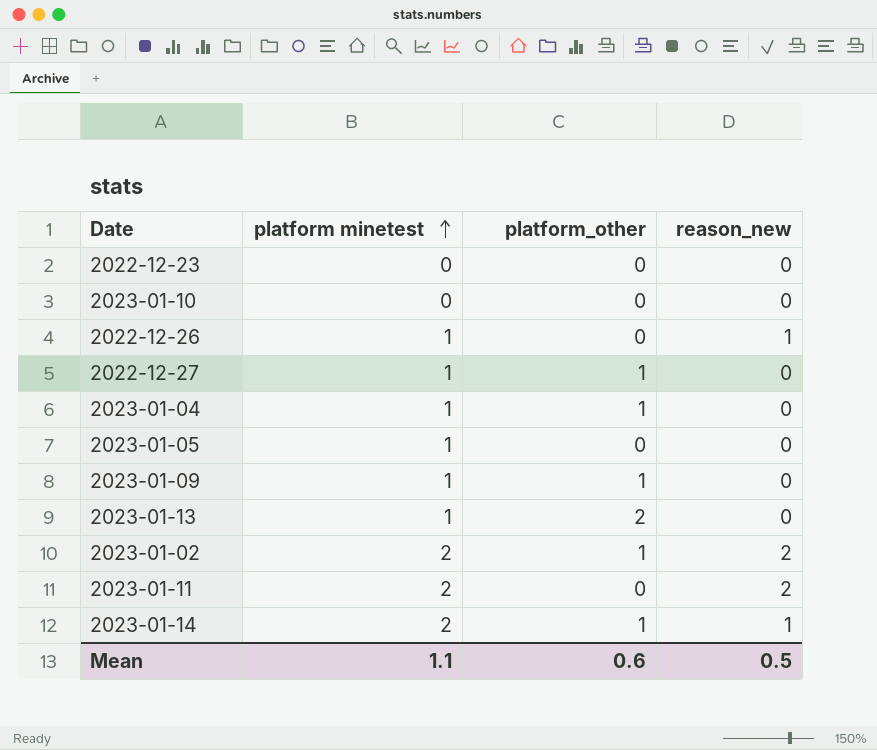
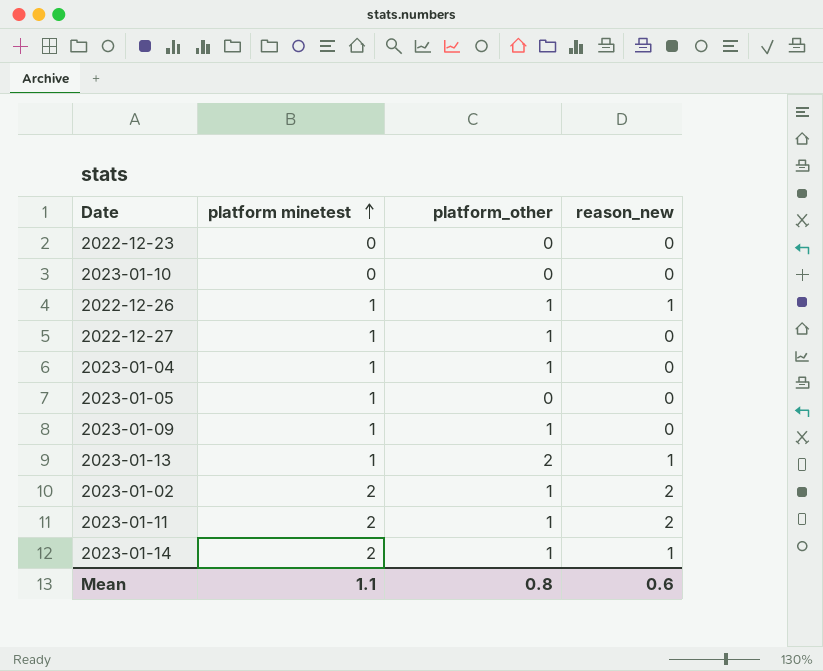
2022-12-26 | platform_other: 0 -> 1
2023-01-13 | reason_new: 0 -> 1
2023-01-11 | platform_other: 0 -> 1
Mean | platform_other: 0.6 -> 0.8
Mean | reason_new: 0.5 -> 0.6

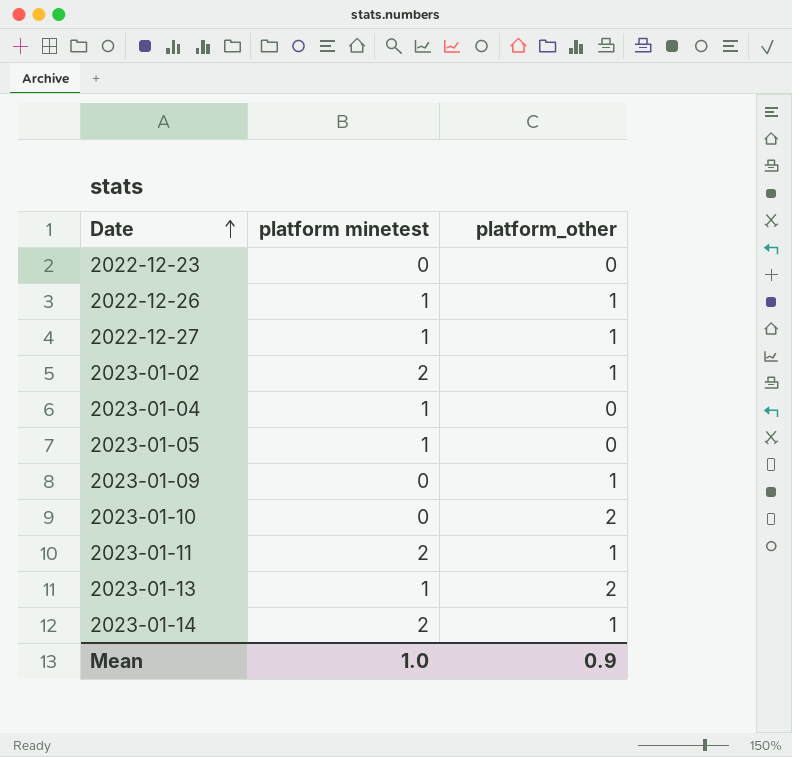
row order: platform minetest ascending -> Date ascending
column reason_new | position: 4 -> none
2023-01-04 | platform_other: 1 -> 0
2023-01-09 | platform minetest: 1 -> 0
2023-01-10 | platform_other: 0 -> 2
Mean | platform minetest: 1.1 -> 1.0
Mean | platform_other: 0.8 -> 0.9

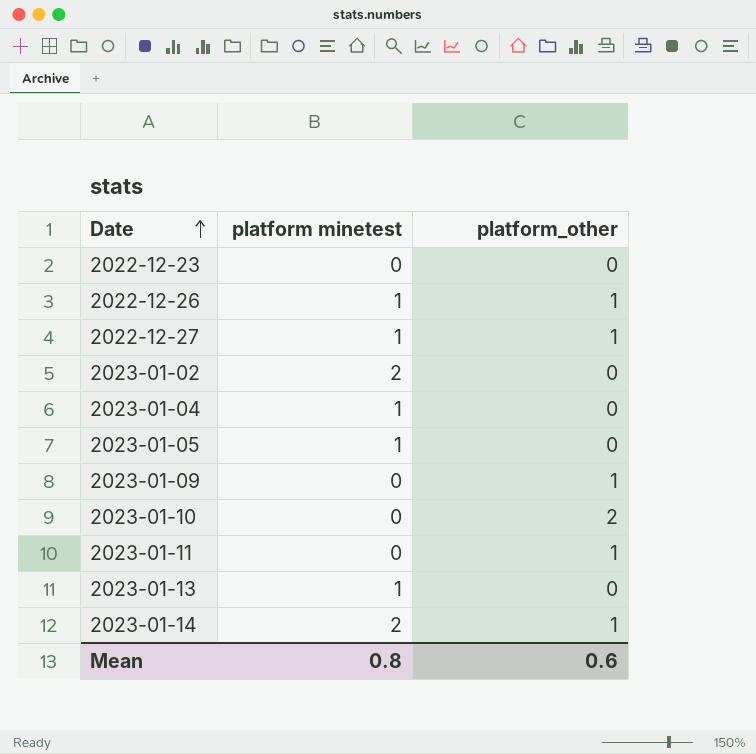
2023-01-02 | platform_other: 1 -> 0
2023-01-11 | platform minetest: 2 -> 0
2023-01-13 | platform_other: 2 -> 0
Mean | platform minetest: 1.0 -> 0.8
Mean | platform_other: 0.9 -> 0.6

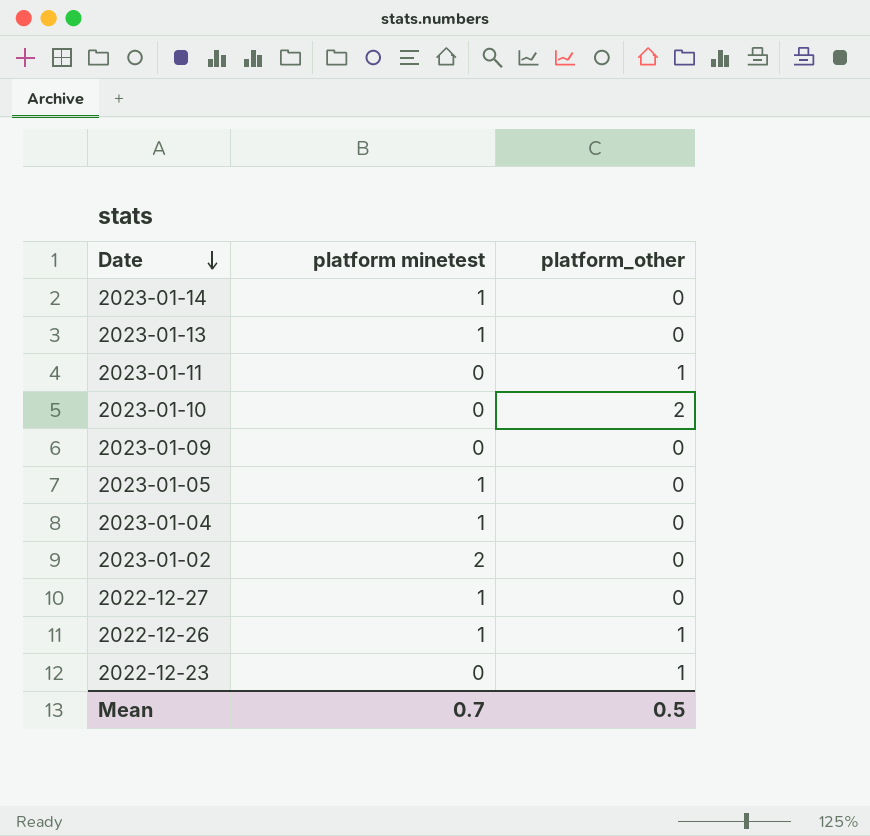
row order: Date ascending -> Date descending
2023-01-14 | platform minetest: 2 -> 1
2023-01-14 | platform_other: 1 -> 0
2023-01-09 | platform_other: 1 -> 0
2022-12-27 | platform_other: 1 -> 0
2022-12-23 | platform_other: 0 -> 1
Mean | platform minetest: 0.8 -> 0.7
Mean | platform_other: 0.6 -> 0.5

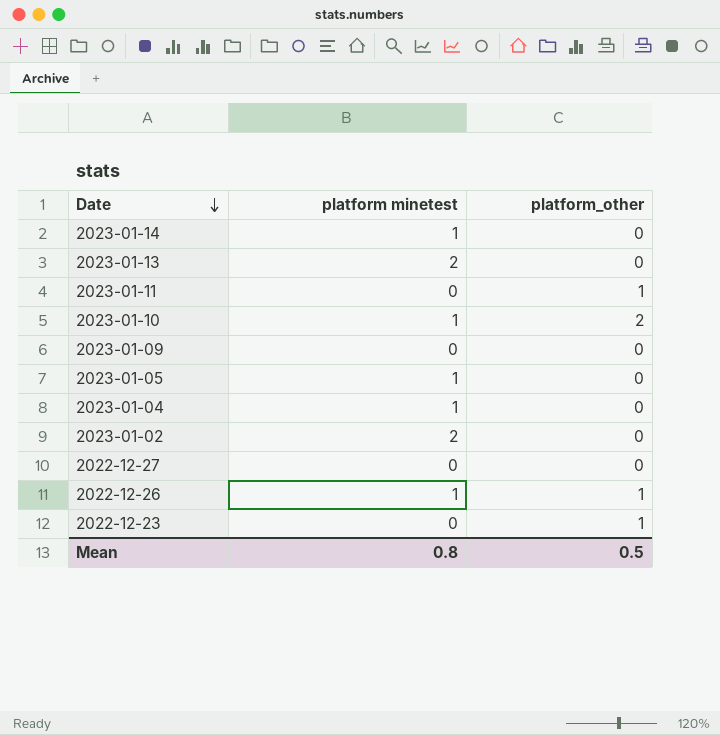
2023-01-13 | platform minetest: 1 -> 2
2023-01-10 | platform minetest: 0 -> 1
2022-12-27 | platform minetest: 1 -> 0
Mean | platform minetest: 0.7 -> 0.8

